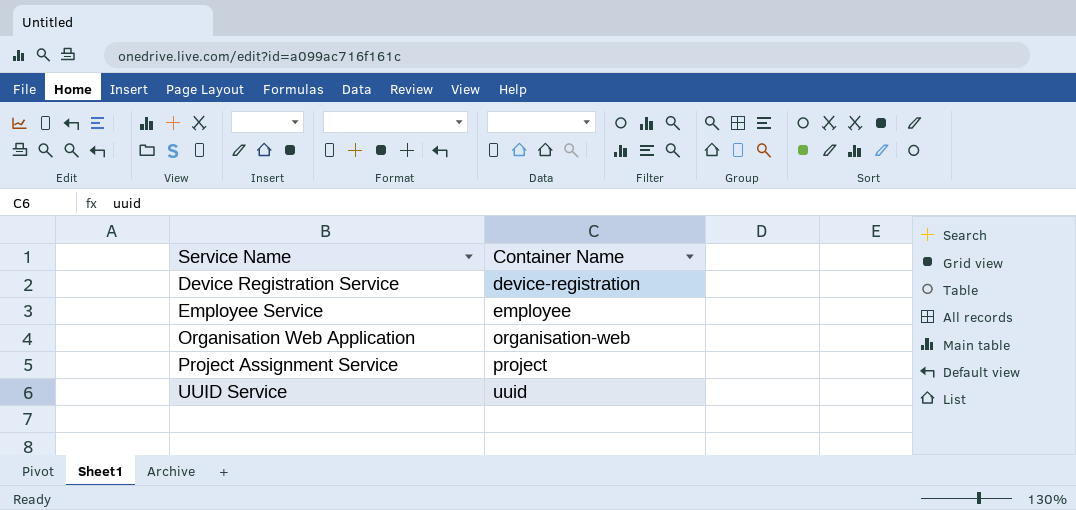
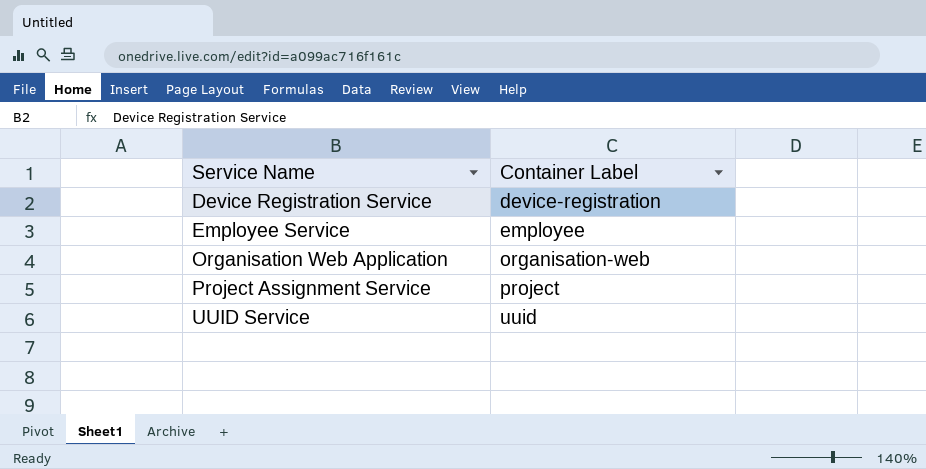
column name: Container Name -> Container Label

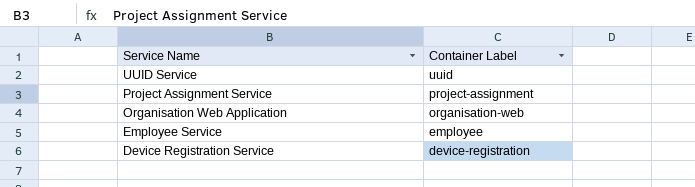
row order: Service Name ascending -> Service Name descending
Project Assignment Service | Container Label: project -> project-assignment

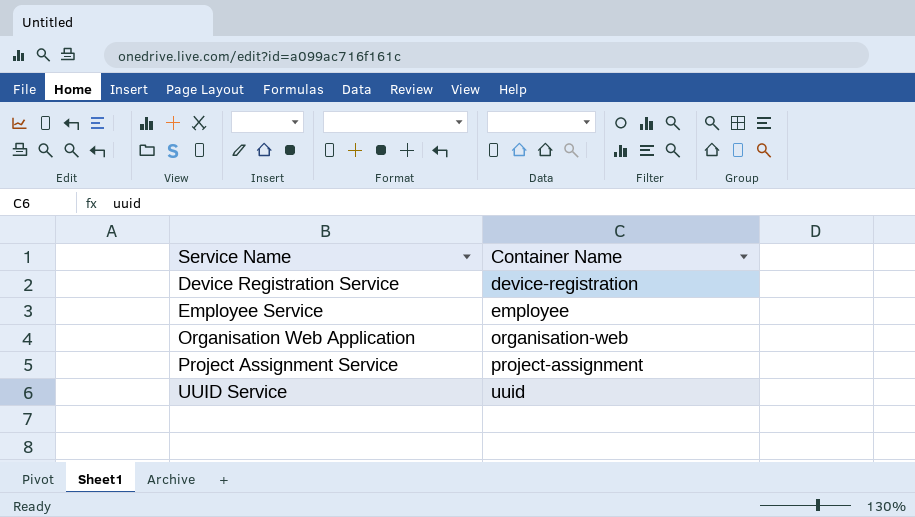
row order: Service Name descending -> Service Name ascending
column name: Container Label -> Container Name

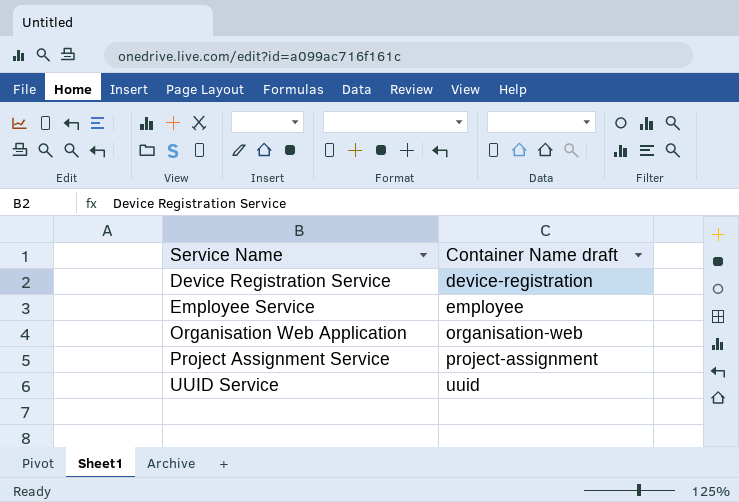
column name: Container Name -> Container Name draft

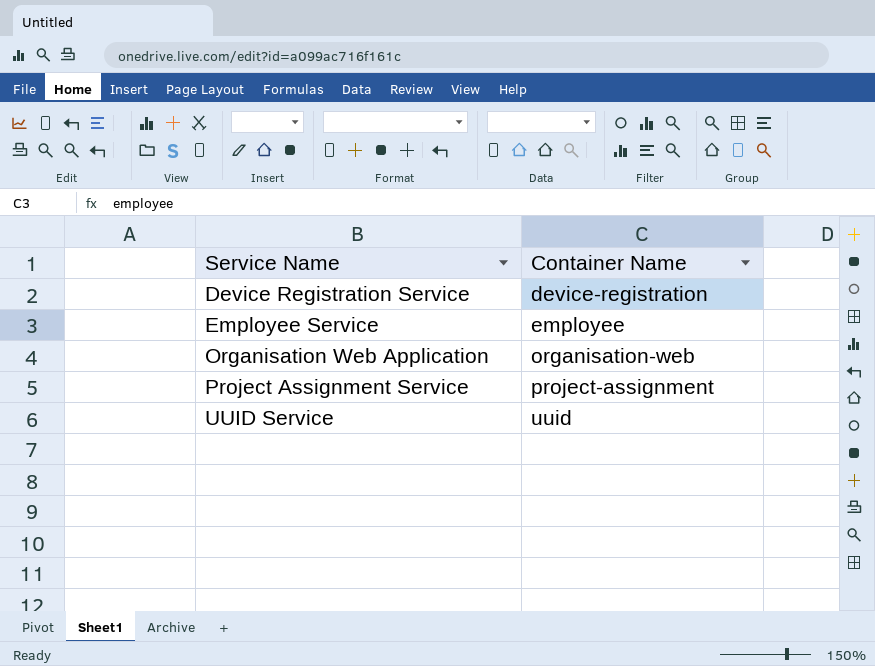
column name: Container Name draft -> Container Name

